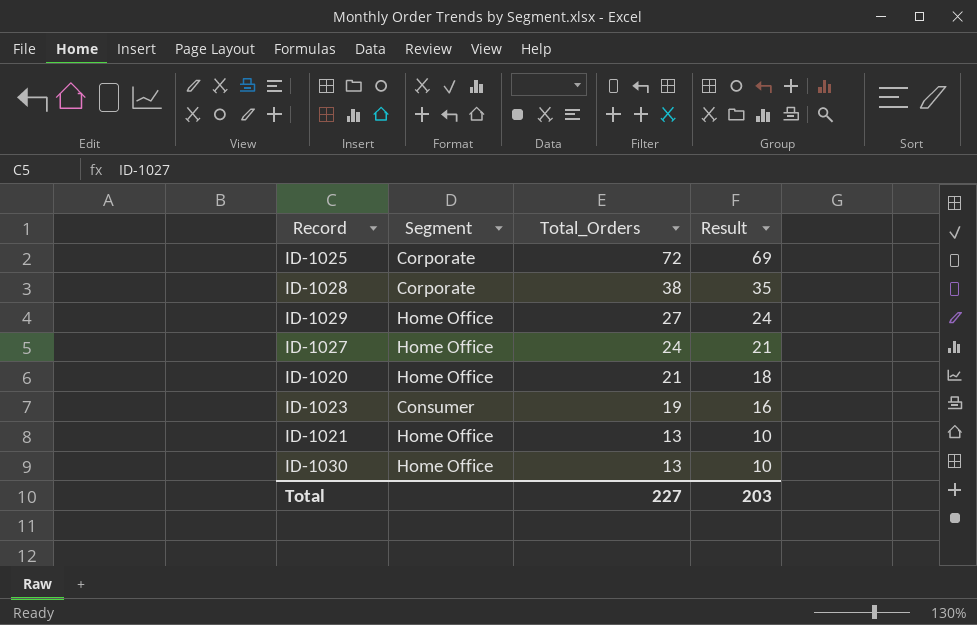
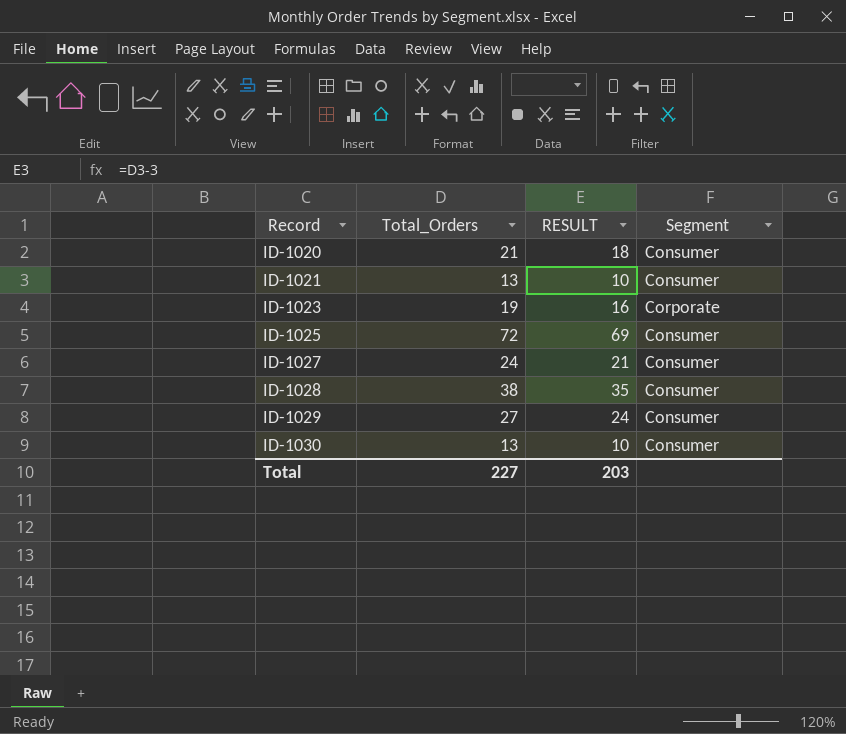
row order: Total_Orders descending -> Record ascending
column name: Result -> RESULT
column Segment | position: 2 -> 4
ID-1020 | Segment: Home Office -> Consumer
ID-1021 | Segment: Home Office -> Consumer
ID-1023 | Segment: Consumer -> Corporate
ID-1025 | Segment: Corporate -> Consumer
ID-1027 | Segment: Home Office -> Consumer
ID-1028 | Segment: Corporate -> Consumer
ID-1029 | Segment: Home Office -> Consumer
ID-1030 | Segment: Home Office -> Consumer

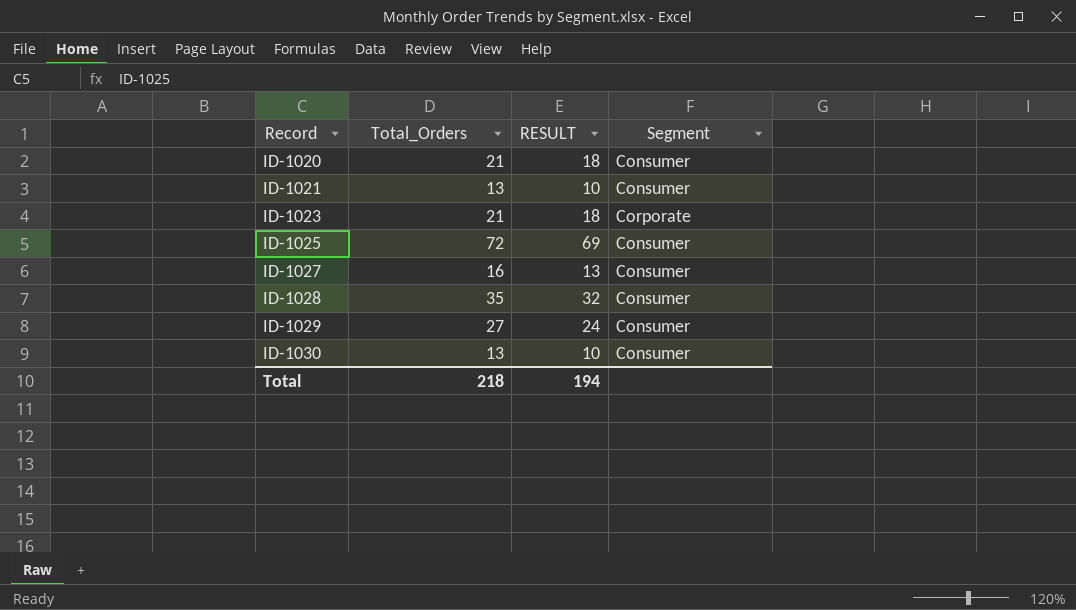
ID-1023 | Total_Orders: 19 -> 21
ID-1023 | RESULT: 16 -> 18
ID-1027 | Total_Orders: 24 -> 16
ID-1027 | RESULT: 21 -> 13
ID-1028 | Total_Orders: 38 -> 35
ID-1028 | RESULT: 35 -> 32
Total | Total_Orders: 227 -> 218
Total | RESULT: 203 -> 194

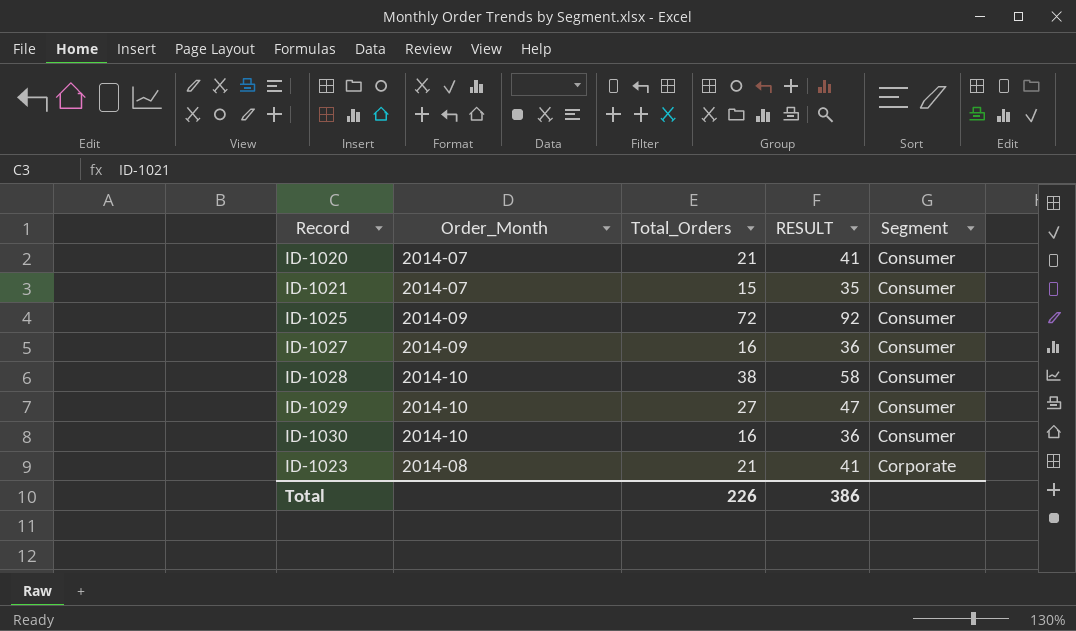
row order: Record ascending -> Segment ascending
column Order_Month | position: none -> 2
column RESULT | formula: [Total_Orders] - 3 -> [Total_Orders] + 20
ID-1021 | Total_Orders: 13 -> 15
ID-1028 | Total_Orders: 35 -> 38
ID-1030 | Total_Orders: 13 -> 16
Total | Total_Orders: 218 -> 226
Total | RESULT: 194 -> 386

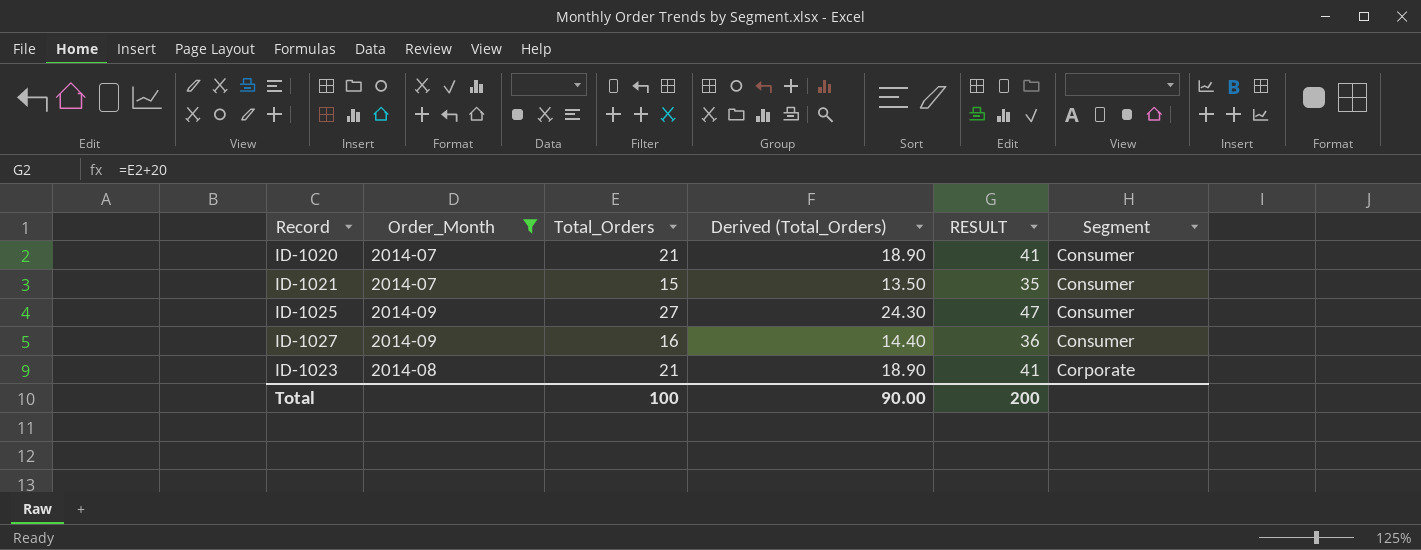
filter: none -> Order_Month != 2014-10
column Derived (Total_Orders) | formula: none -> [Total_Orders] * 0.9
ID-1025 | Total_Orders: 72 -> 27
ID-1025 | RESULT: 92 -> 47
Total | Total_Orders: 226 -> 100
Total | RESULT: 386 -> 200

